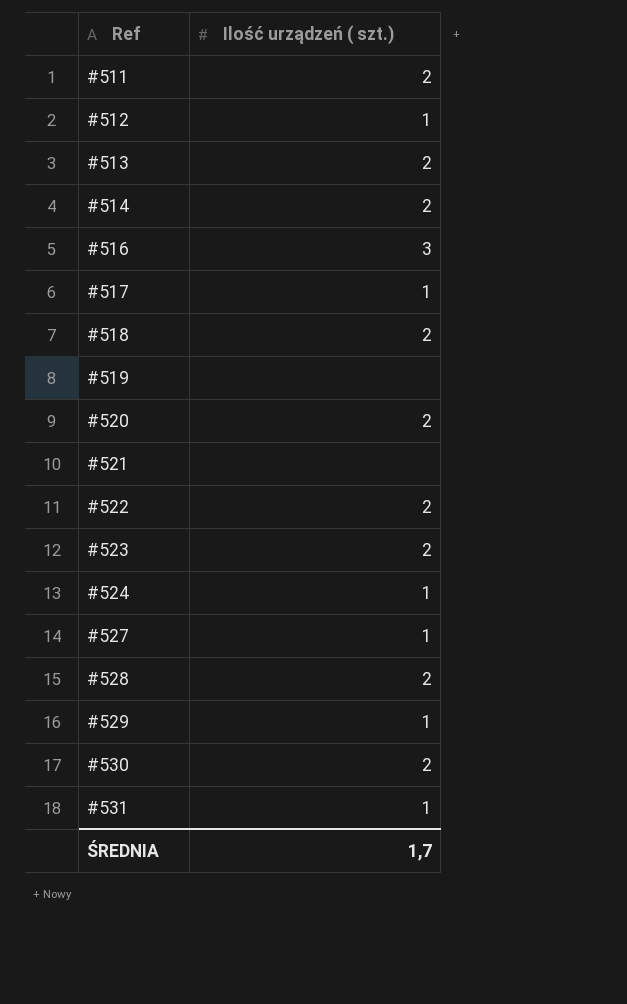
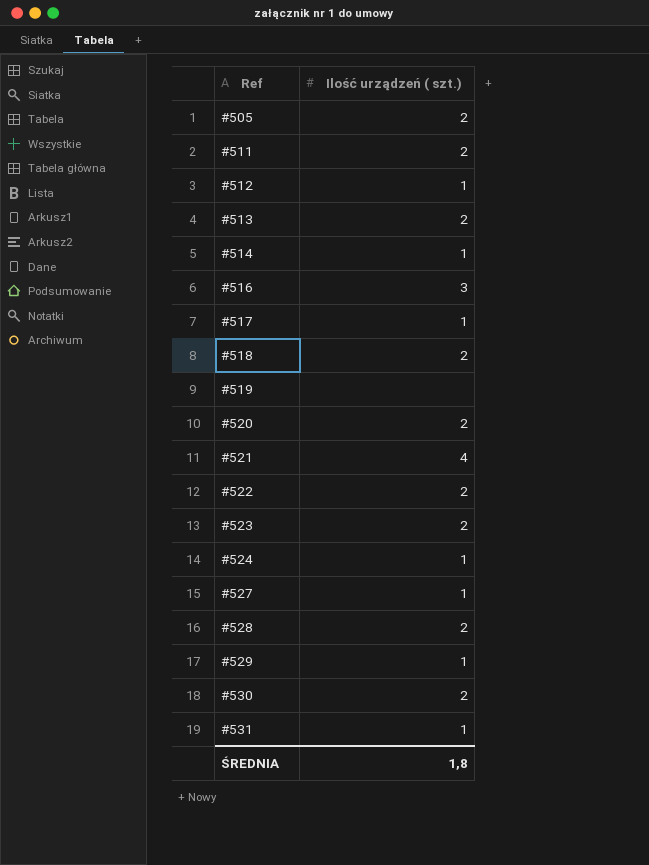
row #505: none -> 2
#514 | Ilość urządzeń ( szt.): 2 -> 1
#521 | Ilość urządzeń ( szt.): none -> 4
ŚREDNIA | Ilość urządzeń ( szt.): 1,7 -> 1,8

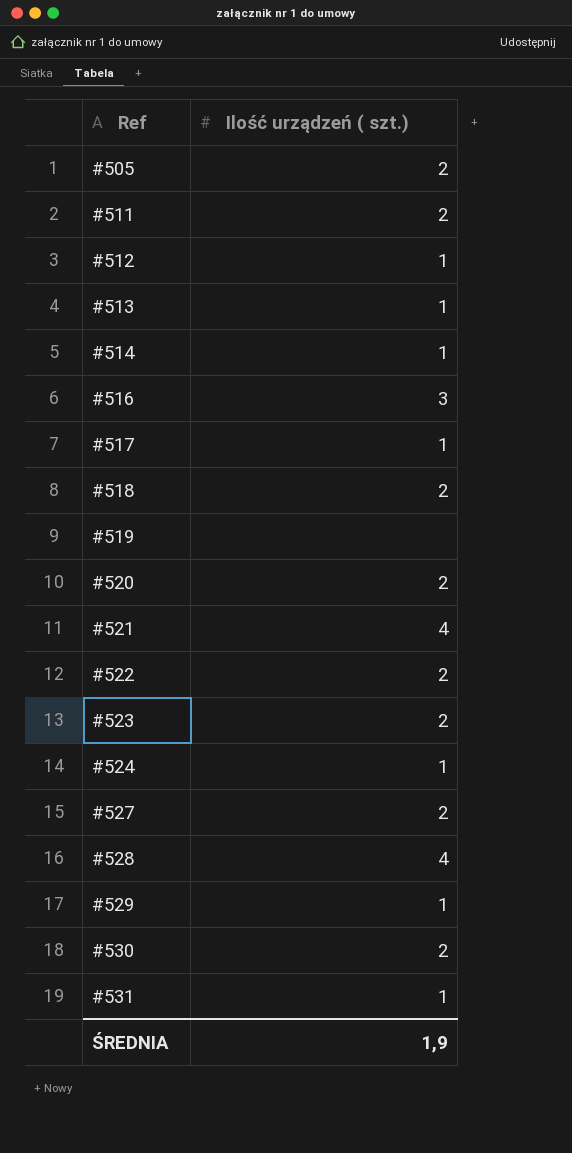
#513 | Ilość urządzeń ( szt.): 2 -> 1
#527 | Ilość urządzeń ( szt.): 1 -> 2
#528 | Ilość urządzeń ( szt.): 2 -> 4
ŚREDNIA | Ilość urządzeń ( szt.): 1,8 -> 1,9

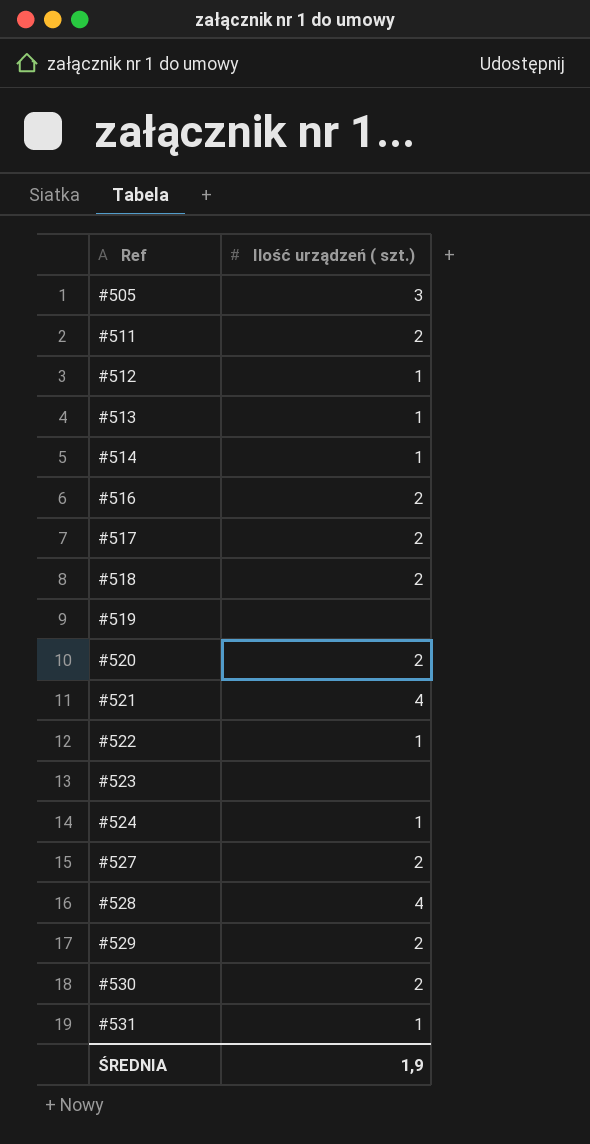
#505 | Ilość urządzeń ( szt.): 2 -> 3
#516 | Ilość urządzeń ( szt.): 3 -> 2
#517 | Ilość urządzeń ( szt.): 1 -> 2
#522 | Ilość urządzeń ( szt.): 2 -> 1
#523 | Ilość urządzeń ( szt.): 2 -> none
#529 | Ilość urządzeń ( szt.): 1 -> 2

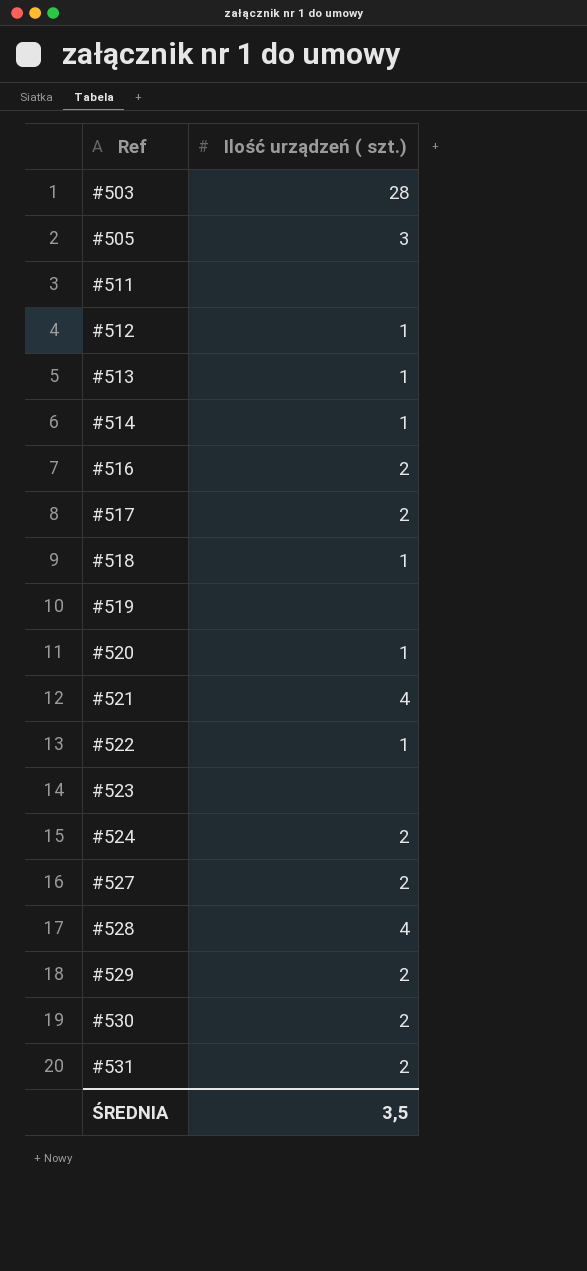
row #503: none -> 28
#511 | Ilość urządzeń ( szt.): 2 -> none
#518 | Ilość urządzeń ( szt.): 2 -> 1
#520 | Ilość urządzeń ( szt.): 2 -> 1
#524 | Ilość urządzeń ( szt.): 1 -> 2
#531 | Ilość urządzeń ( szt.): 1 -> 2
ŚREDNIA | Ilość urządzeń ( szt.): 1,9 -> 3,5

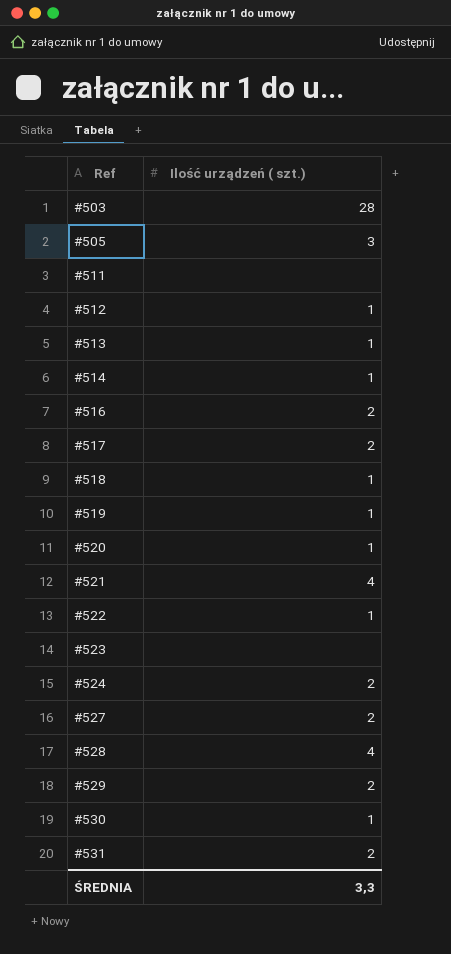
#519 | Ilość urządzeń ( szt.): none -> 1
#530 | Ilość urządzeń ( szt.): 2 -> 1
ŚREDNIA | Ilość urządzeń ( szt.): 3,5 -> 3,3

